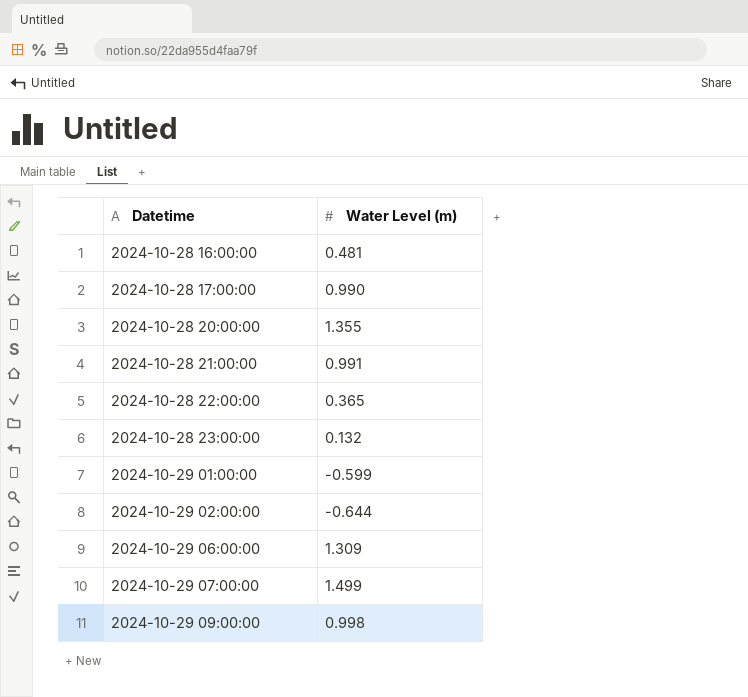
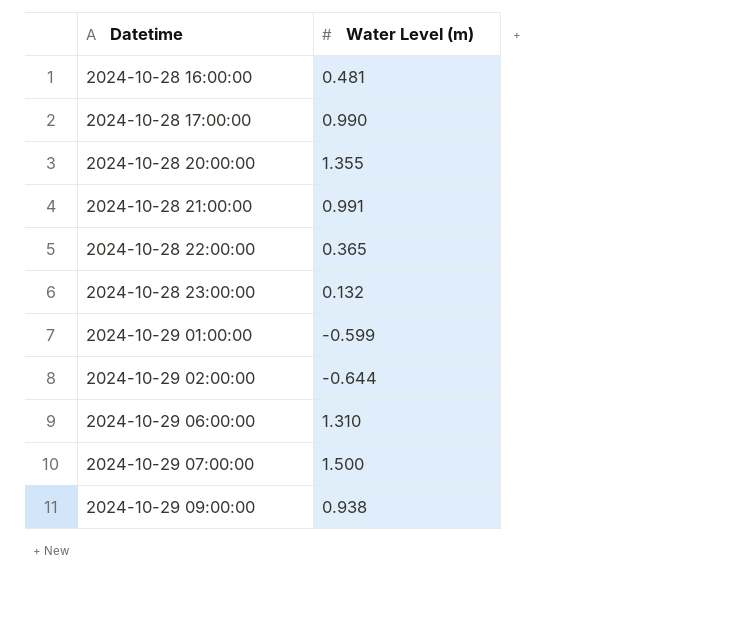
2024-10-29 06:00:00 | Water Level (m): 1.309 -> 1.310
2024-10-29 07:00:00 | Water Level (m): 1.499 -> 1.500
2024-10-29 09:00:00 | Water Level (m): 0.998 -> 0.938

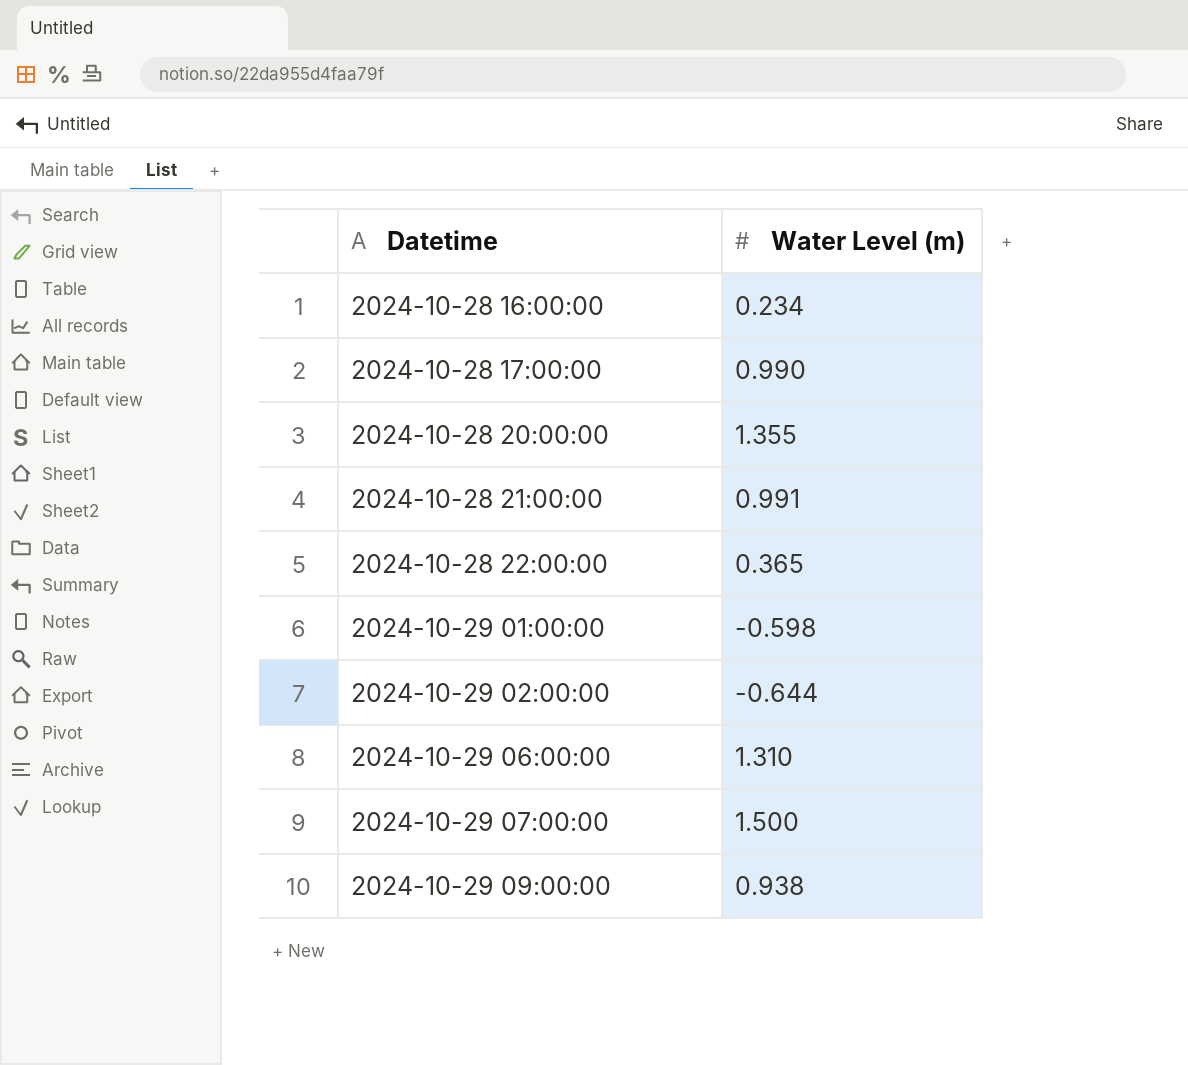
row 2024-10-28 23:00:00: 0.132 -> none
2024-10-28 16:00:00 | Water Level (m): 0.481 -> 0.234
2024-10-29 01:00:00 | Water Level (m): -0.599 -> -0.598

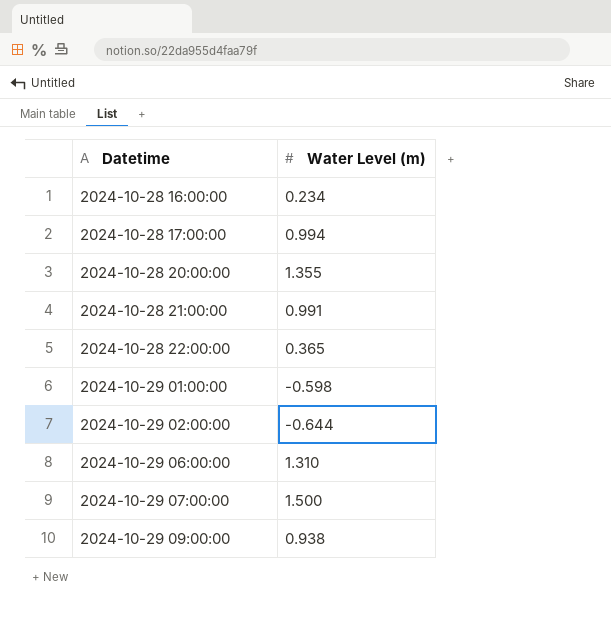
2024-10-28 17:00:00 | Water Level (m): 0.990 -> 0.994

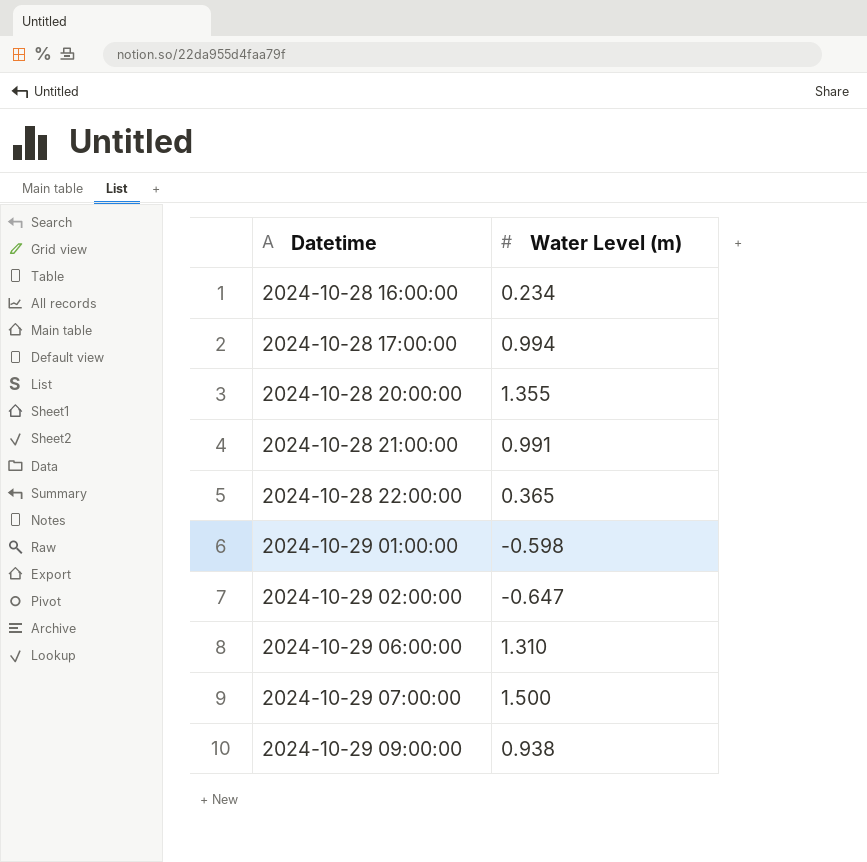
2024-10-29 02:00:00 | Water Level (m): -0.644 -> -0.647

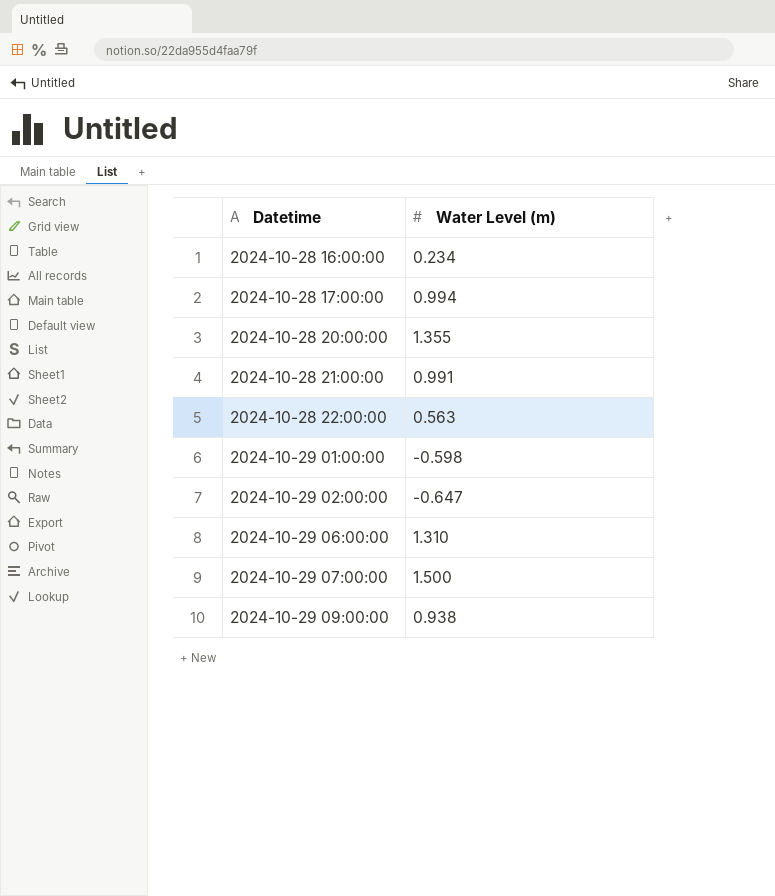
2024-10-28 22:00:00 | Water Level (m): 0.365 -> 0.563

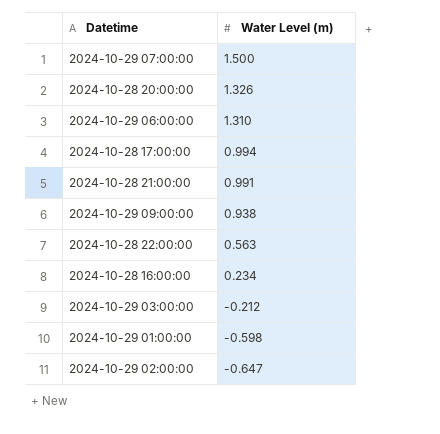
row order: Datetime ascending -> Water Level (m) descending
2024-10-28 20:00:00 | Water Level (m): 1.355 -> 1.326
row 2024-10-29 03:00:00: none -> -0.212

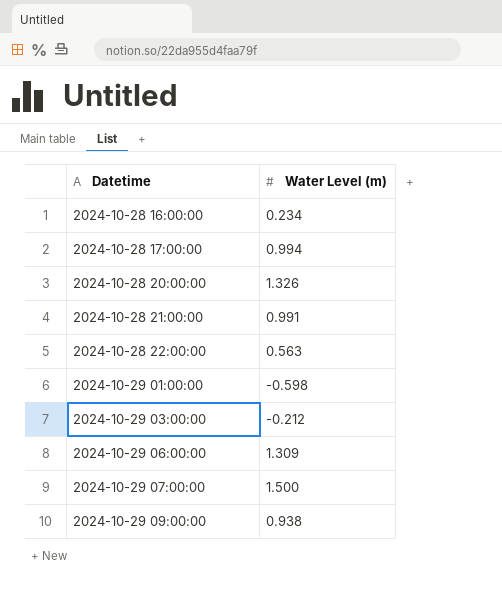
row order: Water Level (m) descending -> Datetime ascending
row 2024-10-29 02:00:00: -0.647 -> none
2024-10-29 06:00:00 | Water Level (m): 1.310 -> 1.309

